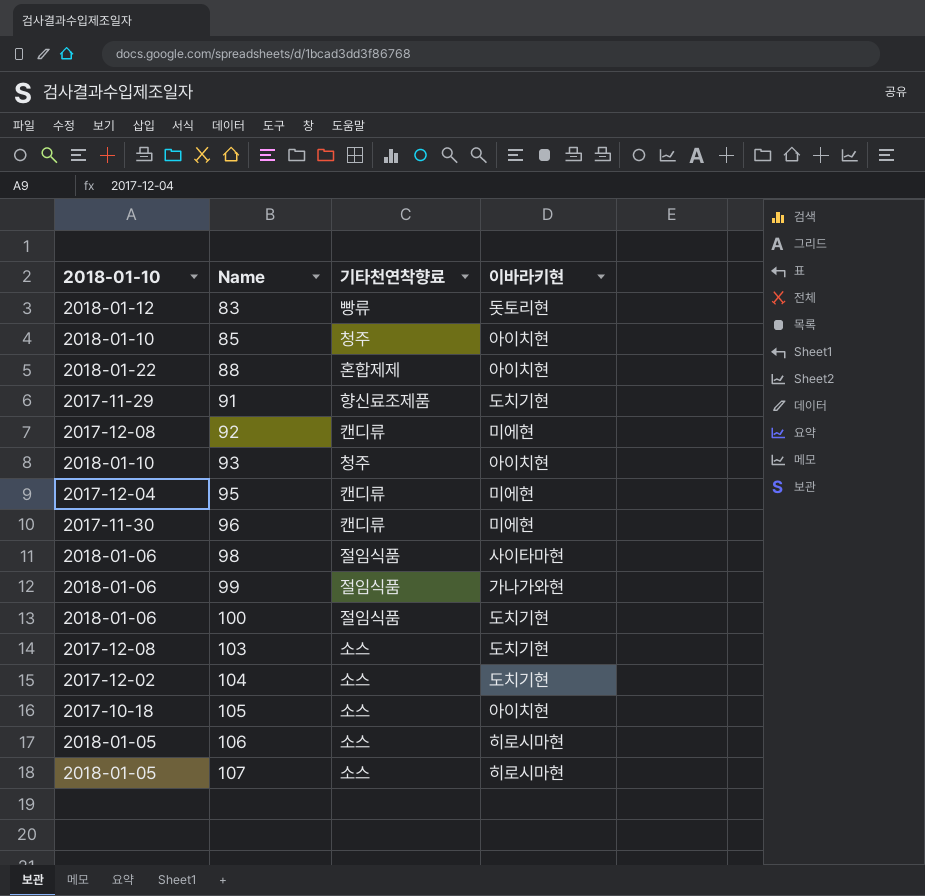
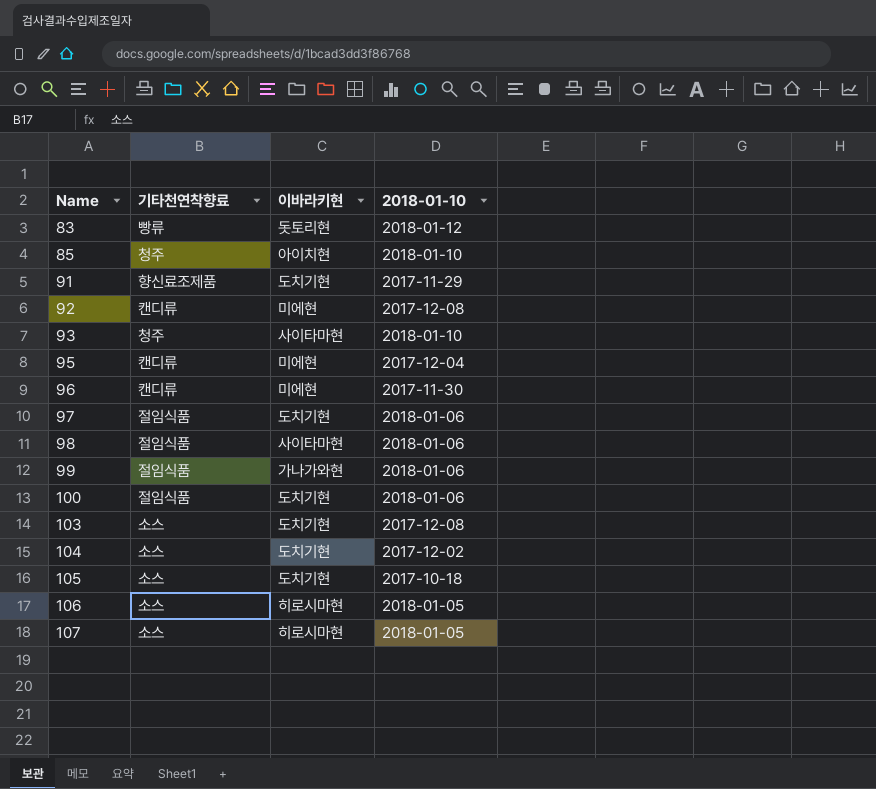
column 2018-01-10 | position: 1 -> 4
row 88: 2018-01-22 | 혼합제제 | 아이치현 -> none
93 | 이바라키현: 아이치현 -> 사이타마현
row 97: none -> 절임식품 | 도치기현 | 2018-01-06
105 | 이바라키현: 아이치현 -> 도치기현

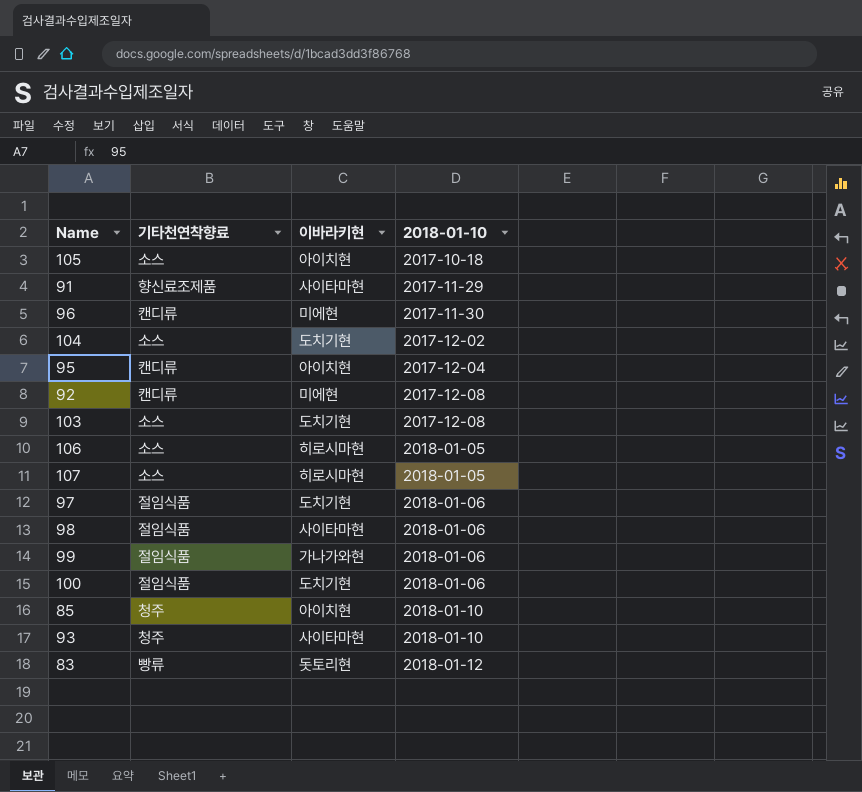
row order: Name ascending -> 2018-01-10 ascending
105 | 이바라키현: 도치기현 -> 아이치현
91 | 이바라키현: 도치기현 -> 사이타마현
95 | 이바라키현: 미에현 -> 아이치현

